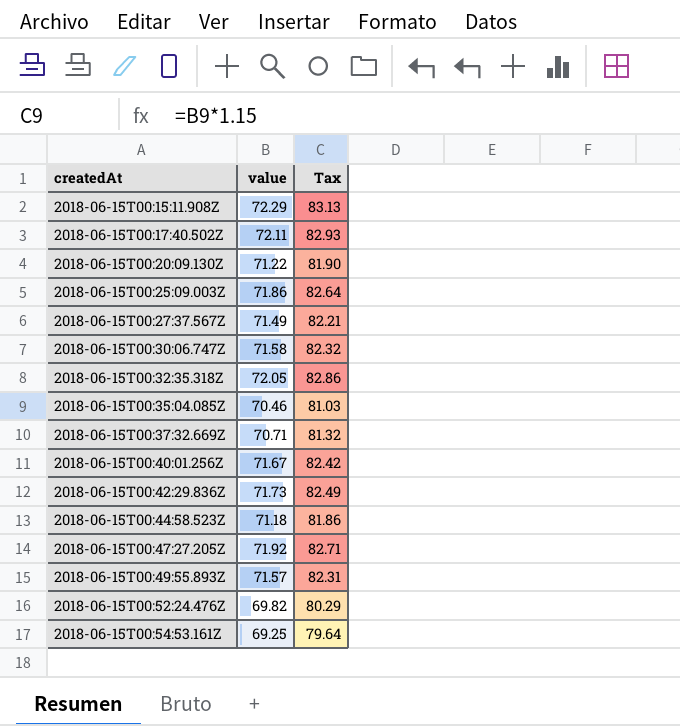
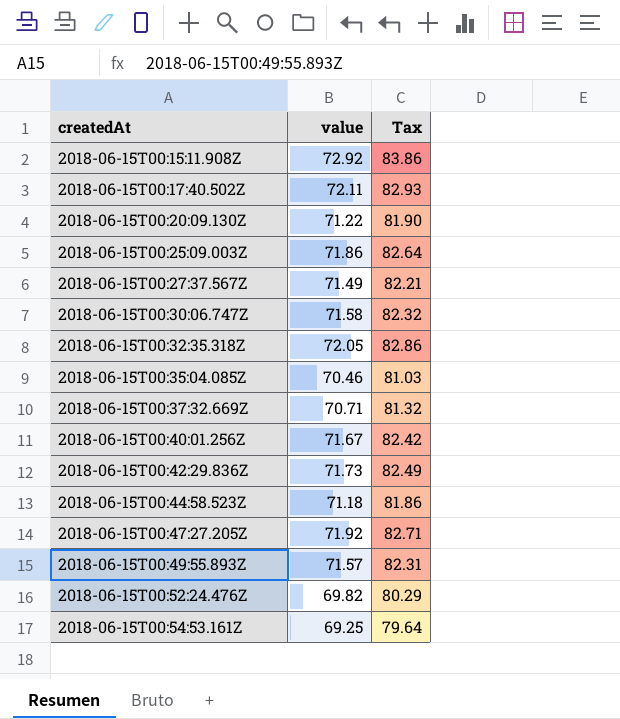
2018-06-15T00:15:11.908Z | value: 72.29 -> 72.92
2018-06-15T00:15:11.908Z | Tax: 83.13 -> 83.86

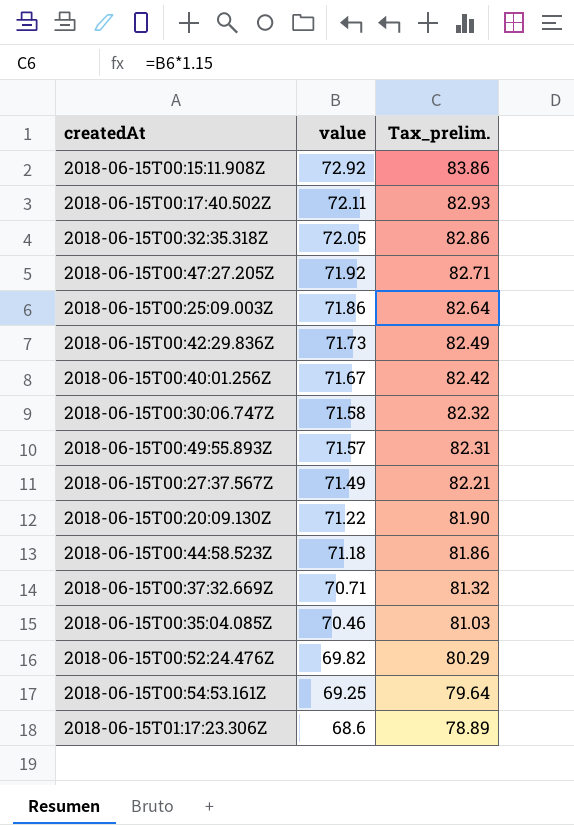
row order: createdAt ascending -> value descending
column name: Tax -> Tax_prelim.
row 2018-06-15T01:17:23.306Z: none -> 68.6 | 78.89

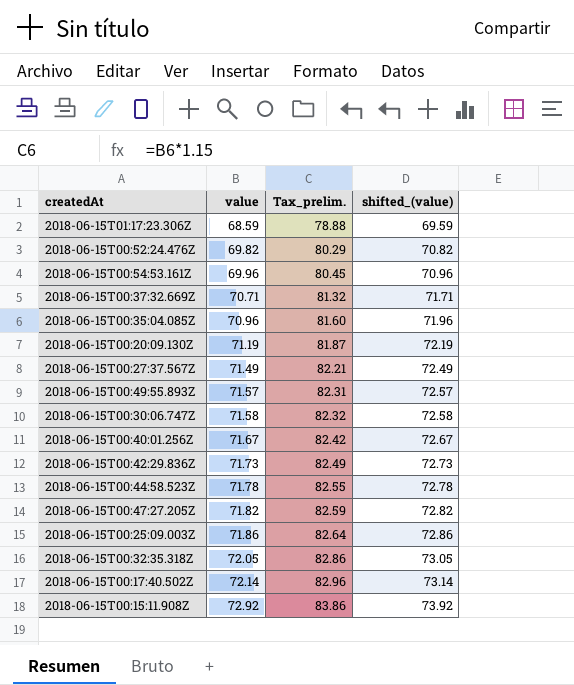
row order: value descending -> value ascending
column shifted_(value) | formula: none -> [value] + 1
2018-06-15T01:17:23.306Z | value: 68.6 -> 68.59
2018-06-15T01:17:23.306Z | Tax_prelim.: 78.89 -> 78.88
2018-06-15T00:54:53.161Z | value: 69.25 -> 69.96
2018-06-15T00:54:53.161Z | Tax_prelim.: 79.64 -> 80.45
2018-06-15T00:35:04.085Z | value: 70.46 -> 70.96
2018-06-15T00:35:04.085Z | Tax_prelim.: 81.03 -> 81.60
2018-06-15T00:20:09.130Z | value: 71.22 -> 71.19
2018-06-15T00:20:09.130Z | Tax_prelim.: 81.90 -> 81.87
2018-06-15T00:44:58.523Z | value: 71.18 -> 71.78
2018-06-15T00:44:58.523Z | Tax_prelim.: 81.86 -> 82.55
2018-06-15T00:47:27.205Z | value: 71.92 -> 71.82
2018-06-15T00:47:27.205Z | Tax_prelim.: 82.71 -> 82.59
2018-06-15T00:17:40.502Z | value: 72.11 -> 72.14
2018-06-15T00:17:40.502Z | Tax_prelim.: 82.93 -> 82.96

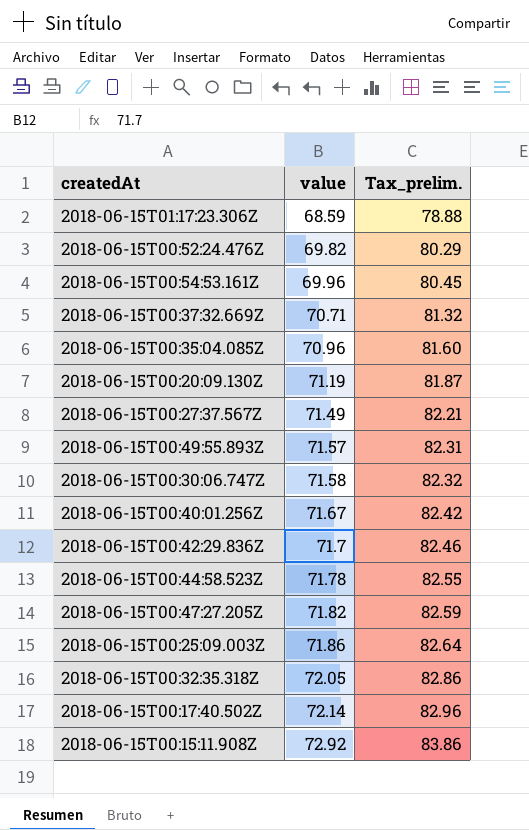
column shifted_(value) | formula: [value] + 1 -> none
2018-06-15T00:42:29.836Z | value: 71.73 -> 71.7
2018-06-15T00:42:29.836Z | Tax_prelim.: 82.49 -> 82.46

